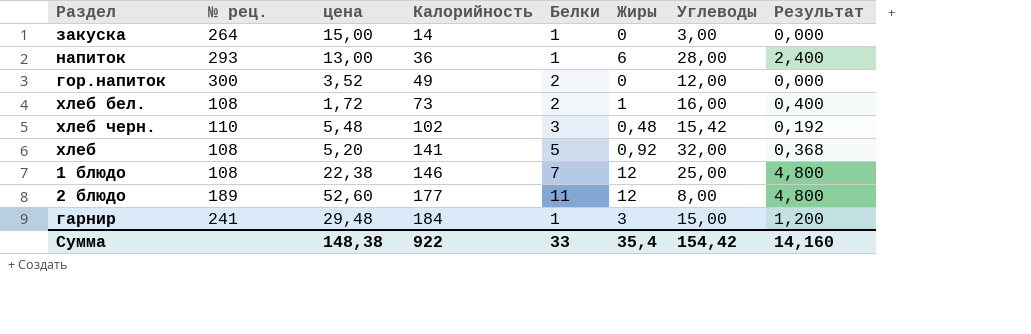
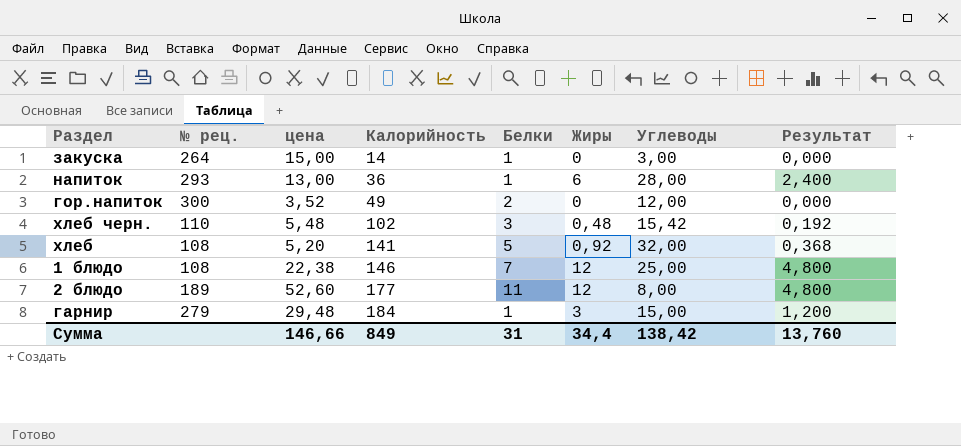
row хлеб бел.: 108 | 1,72 | 73 | 2 | 1 | 16,00 | 0,400 -> none
гарнир | № рец.: 241 -> 279
Сумма | цена: 148,38 -> 146,66
Сумма | Калорийность: 922 -> 849
Сумма | Белки: 33 -> 31
Сумма | Жиры: 35,4 -> 34,4
Сумма | Углеводы: 154,42 -> 138,42
Сумма | Результат: 14,160 -> 13,760

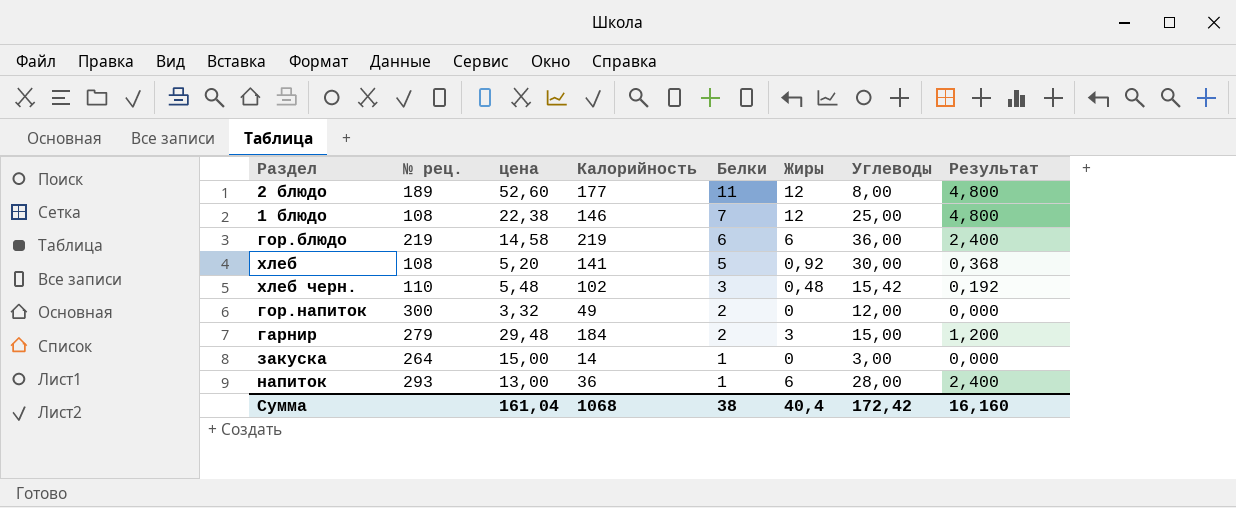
row order: Калорийность ascending -> Белки descending
row гор.блюдо: none -> 219 | 14,58 | 219 | 6 | 6 | 36,00 | 2,400
хлеб | Углеводы: 32,00 -> 30,00
гор.напиток | цена: 3,52 -> 3,32
гарнир | Белки: 1 -> 2
Сумма | цена: 146,66 -> 161,04
Сумма | Калорийность: 849 -> 1068
Сумма | Белки: 31 -> 38
Сумма | Жиры: 34,4 -> 40,4
Сумма | Углеводы: 138,42 -> 172,42
Сумма | Результат: 13,760 -> 16,160

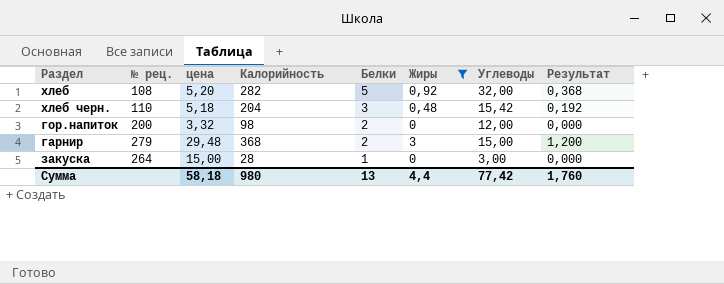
filter: none -> Жиры <= 3
хлеб | Калорийность: 141 -> 282
хлеб | Углеводы: 30,00 -> 32,00
хлеб черн. | цена: 5,48 -> 5,18
хлеб черн. | Калорийность: 102 -> 204
гор.напиток | № рец.: 300 -> 200
гор.напиток | Калорийность: 49 -> 98
гарнир | Калорийность: 184 -> 368
закуска | Калорийность: 14 -> 28
Сумма | цена: 161,04 -> 58,18
Сумма | Калорийность: 1068 -> 980
Сумма | Белки: 38 -> 13
Сумма | Жиры: 40,4 -> 4,4
Сумма | Углеводы: 172,42 -> 77,42
Сумма | Результат: 16,160 -> 1,760

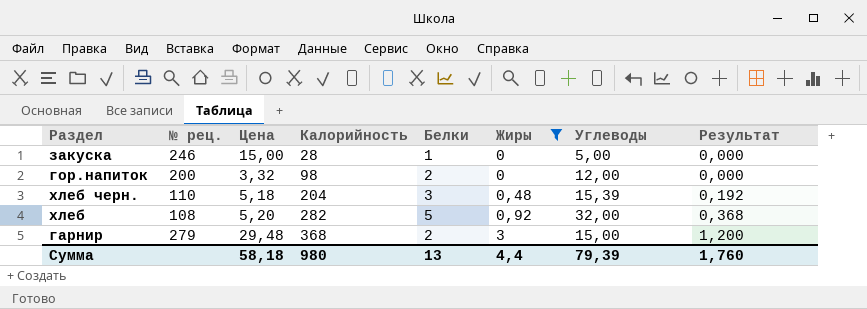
row order: Белки descending -> Калорийность ascending
column name: цена -> Цена
закуска | № рец.: 264 -> 246
закуска | Углеводы: 3,00 -> 5,00
хлеб черн. | Углеводы: 15,42 -> 15,39
Сумма | Углеводы: 77,42 -> 79,39

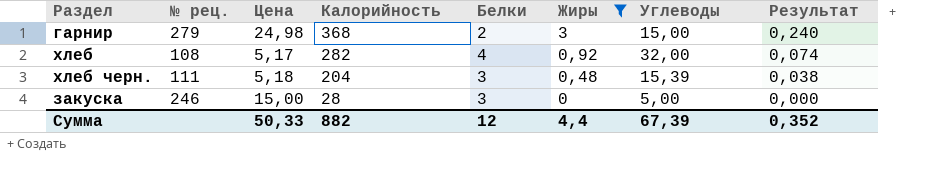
row order: Калорийность ascending -> Калорийность descending
column Результат | formula: [Жиры] * 0,4 -> [Жиры] * 0,08
row гор.напиток: 200 | 3,32 | 98 | 2 | 0 | 12,00 | 0,000 -> none
гарнир | Цена: 29,48 -> 24,98
хлеб | Цена: 5,20 -> 5,17
хлеб | Белки: 5 -> 4
хлеб черн. | № рец.: 110 -> 111
закуска | Белки: 1 -> 3
Сумма | Цена: 58,18 -> 50,33
Сумма | Калорийность: 980 -> 882
Сумма | Белки: 13 -> 12
Сумма | Углеводы: 79,39 -> 67,39
Сумма | Результат: 1,760 -> 0,352

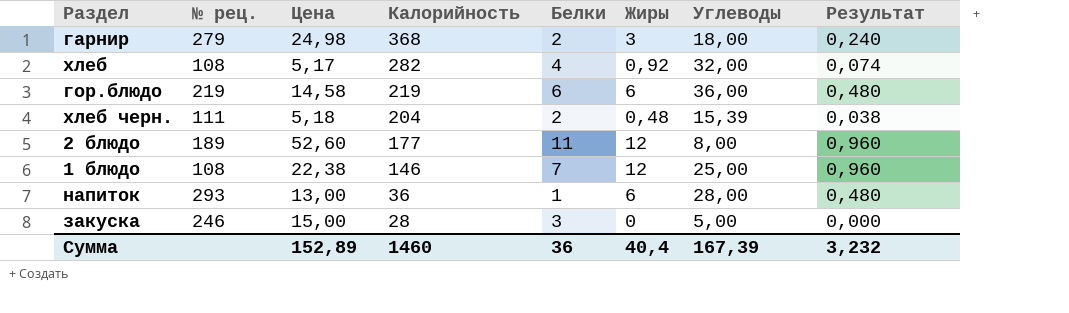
filter: Жиры <= 3 -> none
гарнир | Углеводы: 15,00 -> 18,00
хлеб черн. | Белки: 3 -> 2
Сумма | Цена: 50,33 -> 152,89
Сумма | Калорийность: 882 -> 1460
Сумма | Белки: 12 -> 36
Сумма | Жиры: 4,4 -> 40,4
Сумма | Углеводы: 67,39 -> 167,39
Сумма | Результат: 0,352 -> 3,232

